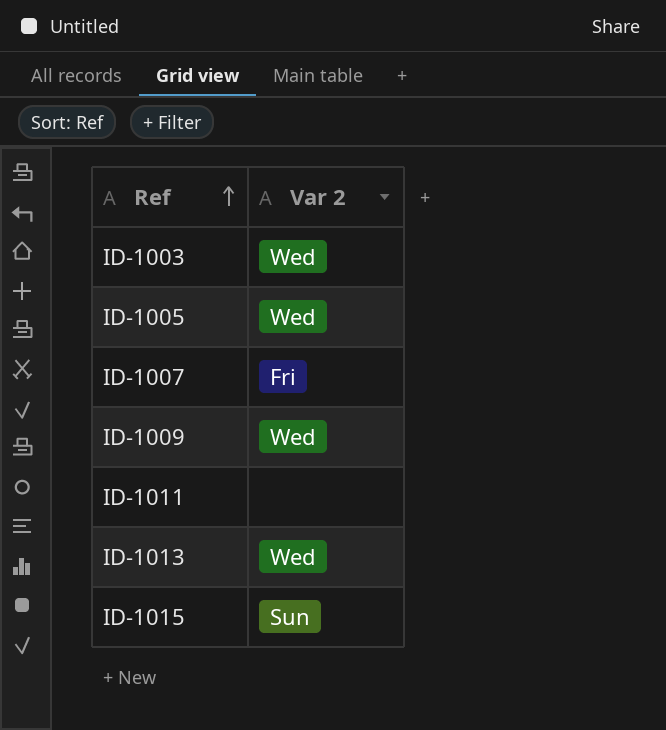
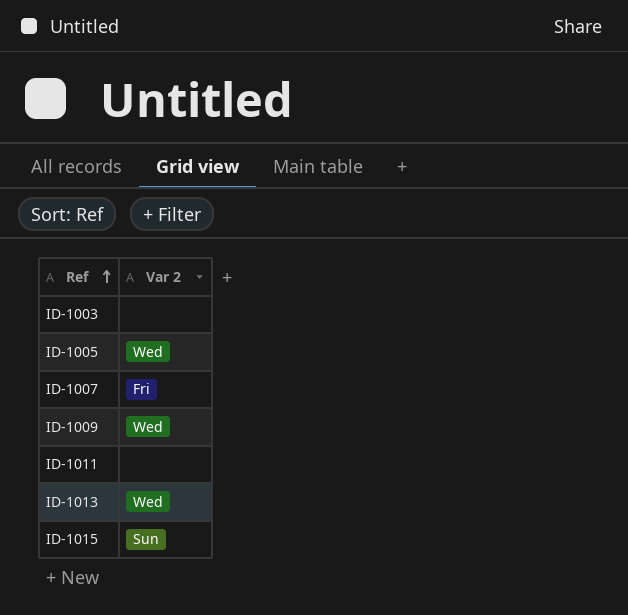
ID-1003 | Var 2: Wed -> none

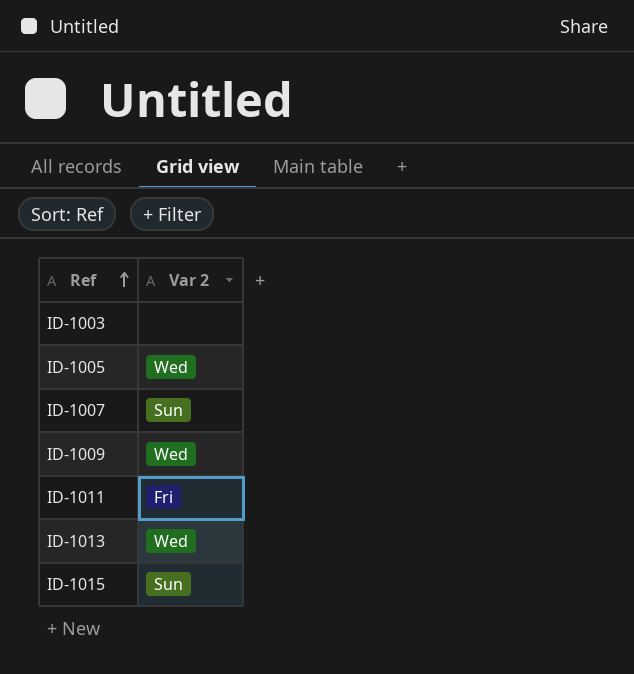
ID-1007 | Var 2: Fri -> Sun
ID-1011 | Var 2: none -> Fri

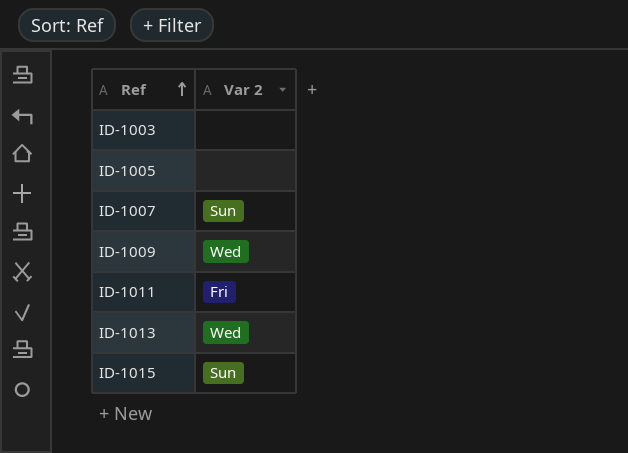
ID-1005 | Var 2: Wed -> none

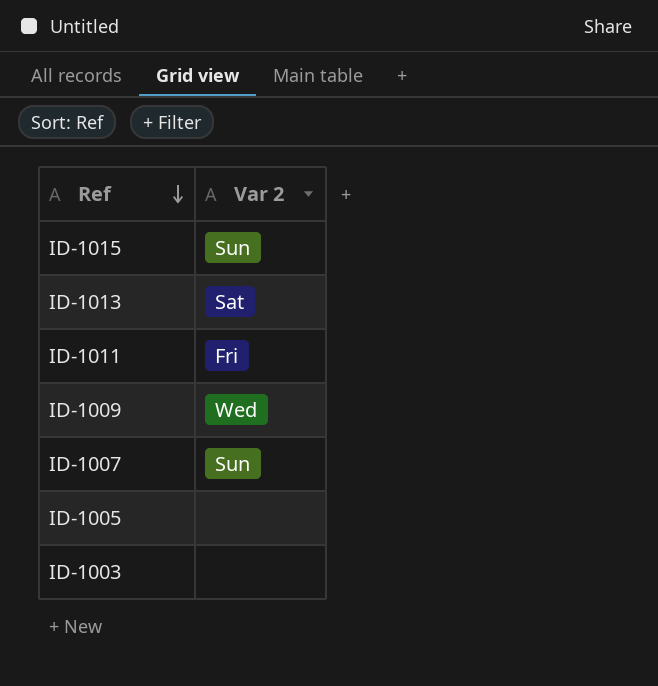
row order: Ref ascending -> Ref descending
ID-1013 | Var 2: Wed -> Sat

